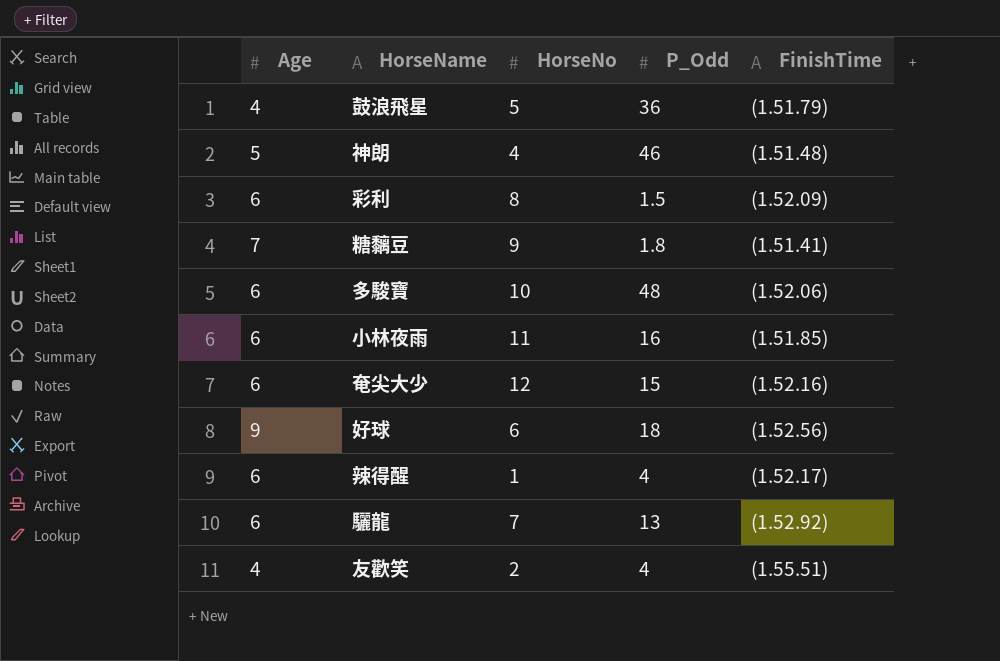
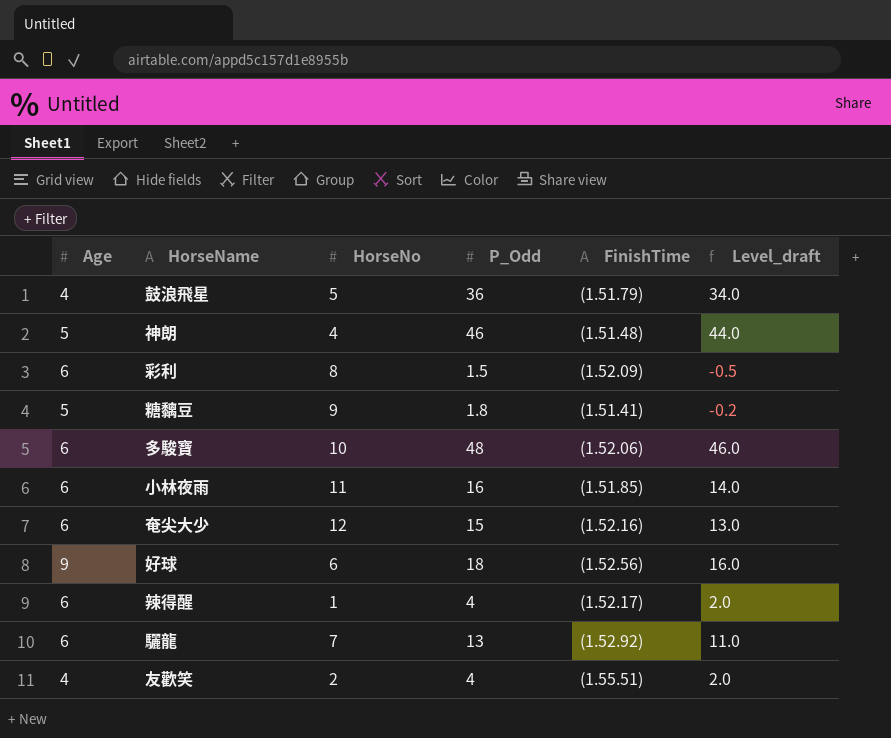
column Level_draft | formula: none -> [P_Odd] - 2
糖黐豆 | Age: 7 -> 5

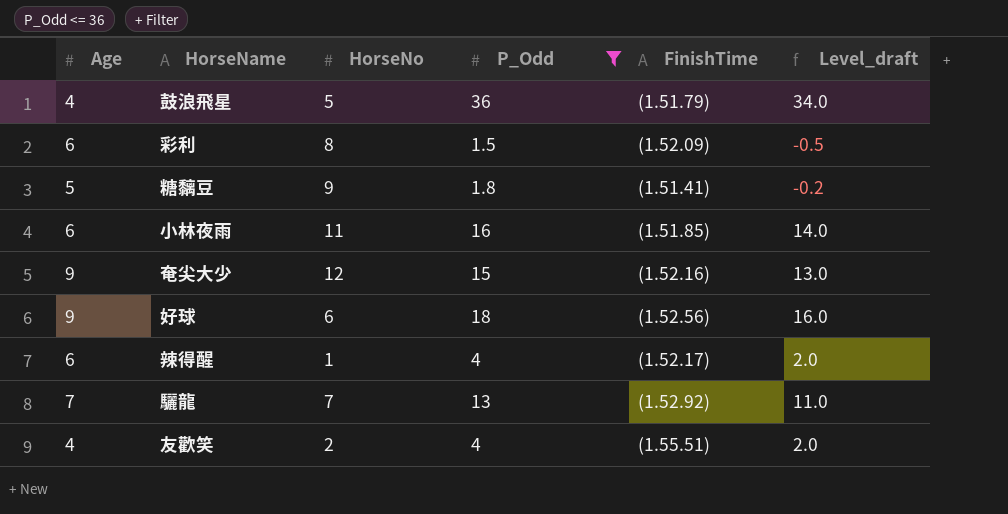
filter: none -> P_Odd <= 36
奄尖大少 | Age: 6 -> 9
驪龍 | Age: 6 -> 7

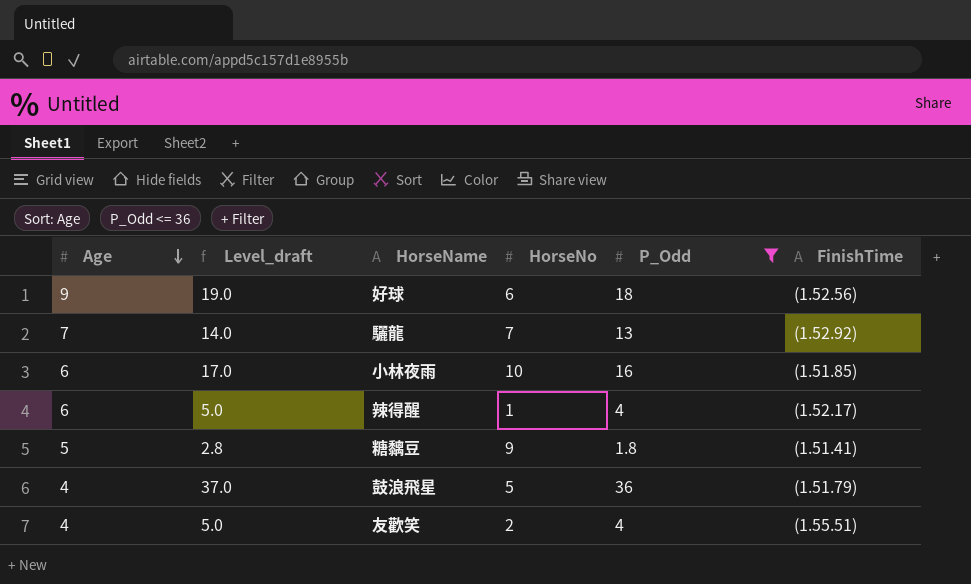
row order: none -> Age descending
column Level_draft | formula: [P_Odd] - 2 -> [P_Odd] + 1
column Level_draft | position: 6 -> 2
row 彩利: 6 | 8 | 1.5 | (1.52.09) | -0.5 -> none
row 奄尖大少: 9 | 12 | 15 | (1.52.16) | 13.0 -> none
小林夜雨 | HorseNo: 11 -> 10

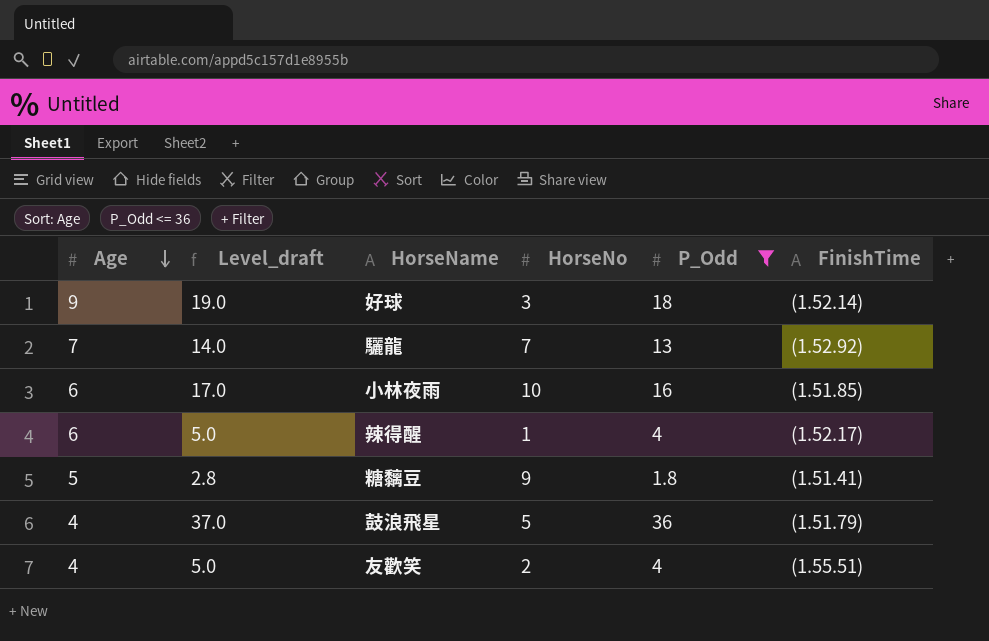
好球 | HorseNo: 6 -> 3
好球 | FinishTime: (1.52.56) -> (1.52.14)

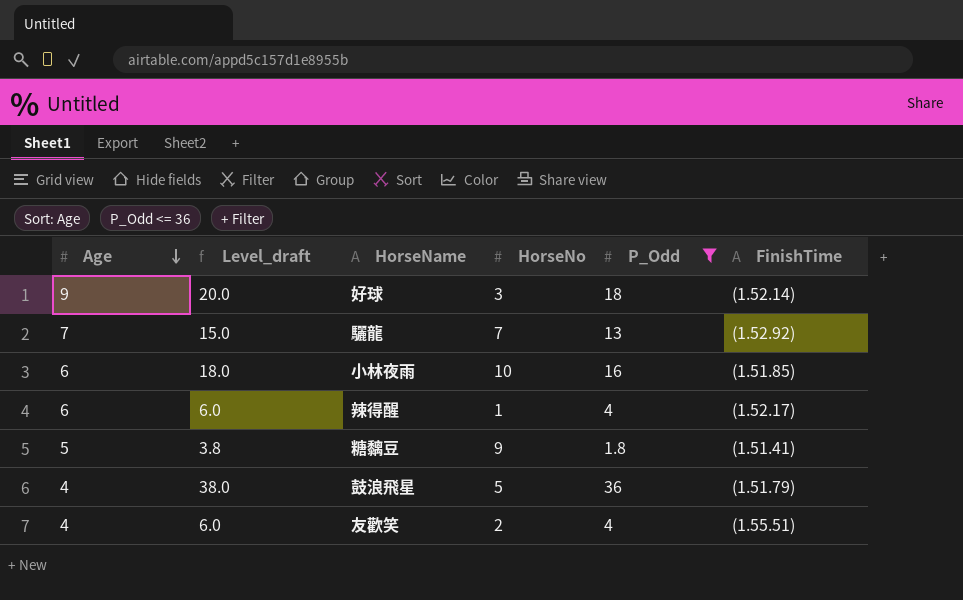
column Level_draft | formula: [P_Odd] + 1 -> [P_Odd] + 2

